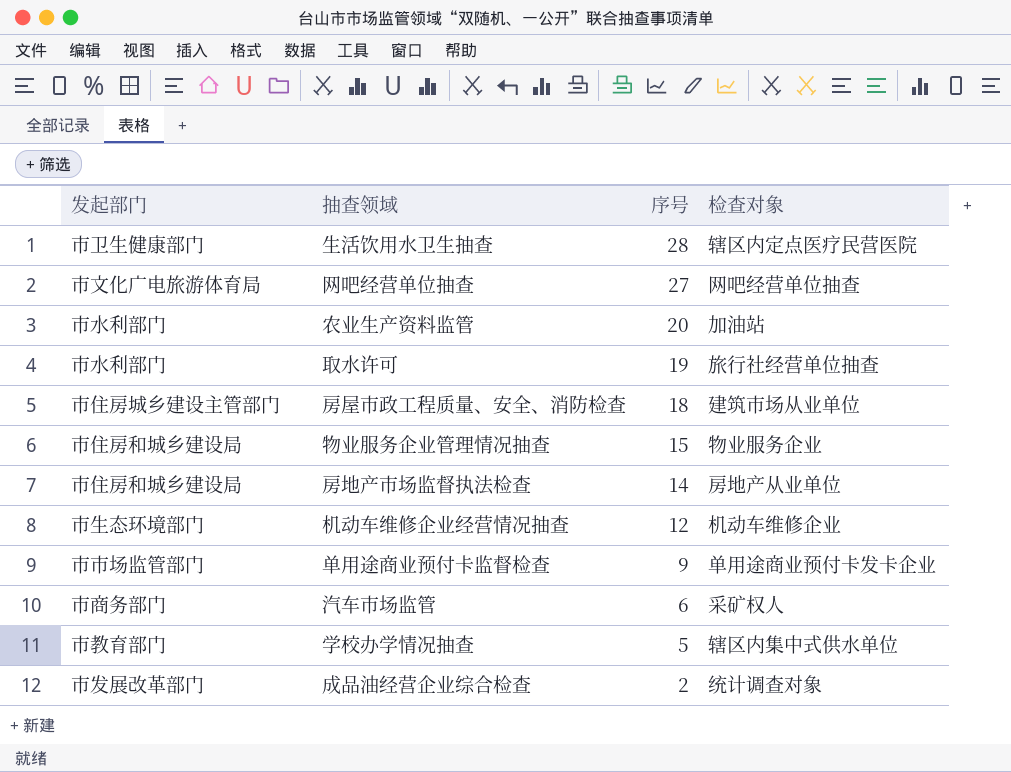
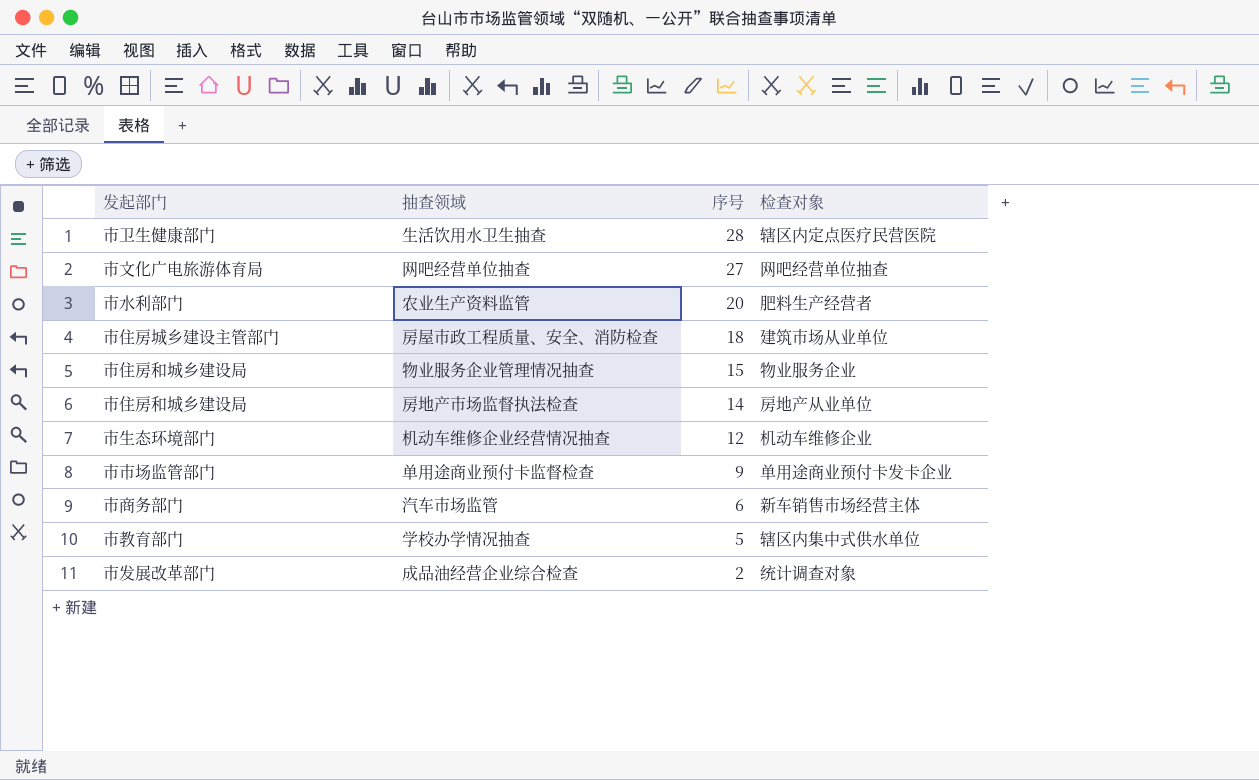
row 取水许可: 市水利部门 | 19 | 旅行社经营单位抽查 -> none
农业生产资料监管 | 检查对象: 加油站 -> 肥料生产经营者
汽车市场监管 | 检查对象: 采矿权人 -> 新车销售市场经营主体

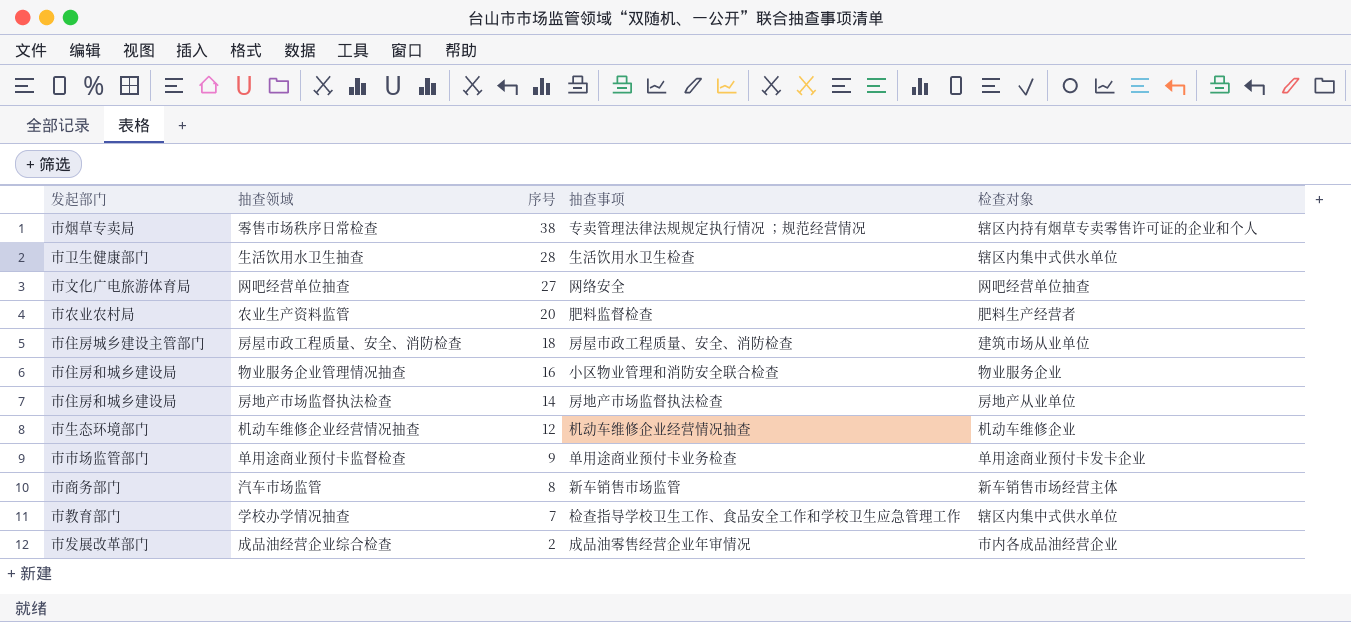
column 抽查事项 | position: none -> 4
row 零售市场秩序日常检查: none -> 市烟草专卖局 | 38 | 专卖管理法律法规规定执行情况 ；规范经营情况 | 辖区内持有烟草专卖零售许可证的企业和个人
生活饮用水卫生抽查 | 检查对象: 辖区内定点医疗民营医院 -> 辖区内集中式供水单位
农业生产资料监管 | 发起部门: 市水利部门 -> 市农业农村局
物业服务企业管理情况抽查 | 序号: 15 -> 16
汽车市场监管 | 序号: 6 -> 8
学校办学情况抽查 | 序号: 5 -> 7
成品油经营企业综合检查 | 检查对象: 统计调查对象 -> 市内各成品油经营企业

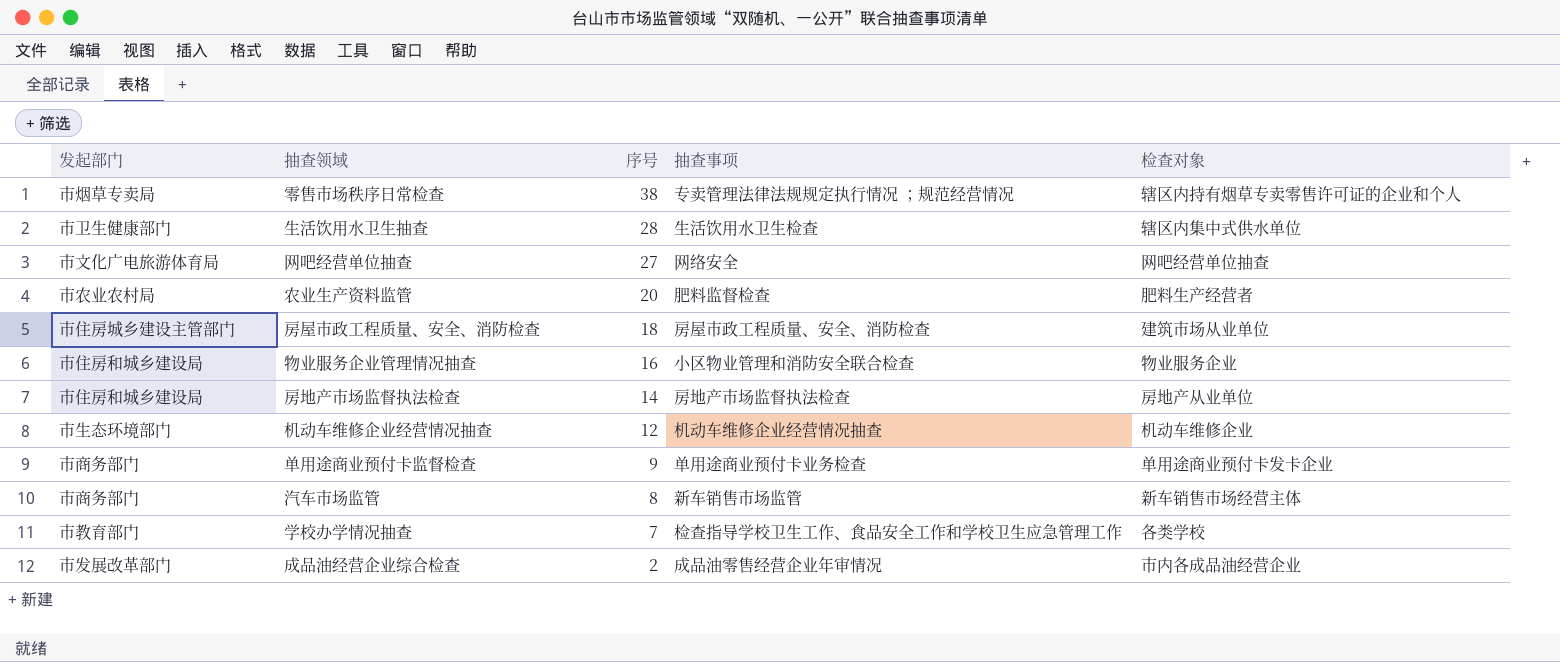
单用途商业预付卡监督检查 | 发起部门: 市市场监管部门 -> 市商务部门
学校办学情况抽查 | 检查对象: 辖区内集中式供水单位 -> 各类学校

